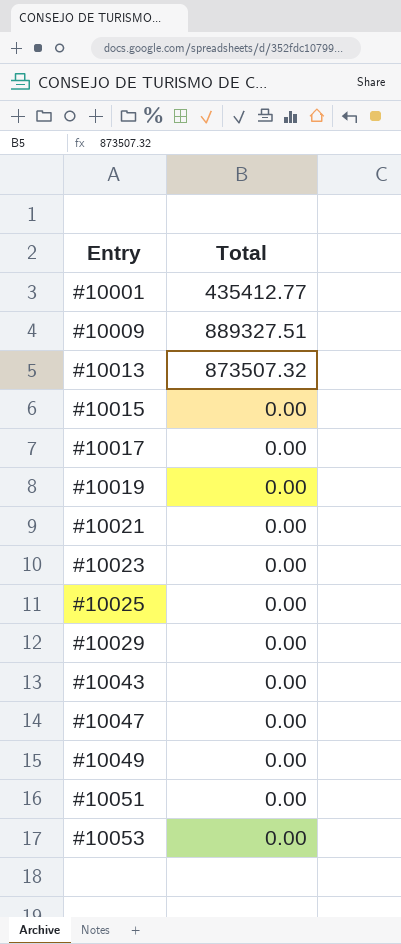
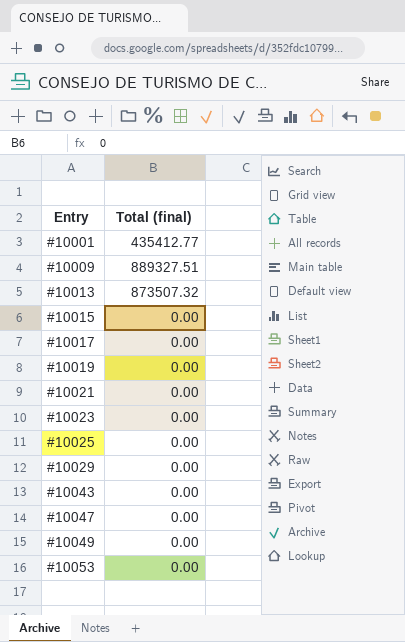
column name: Total -> Total (final)
row #10051: 0.00 -> none

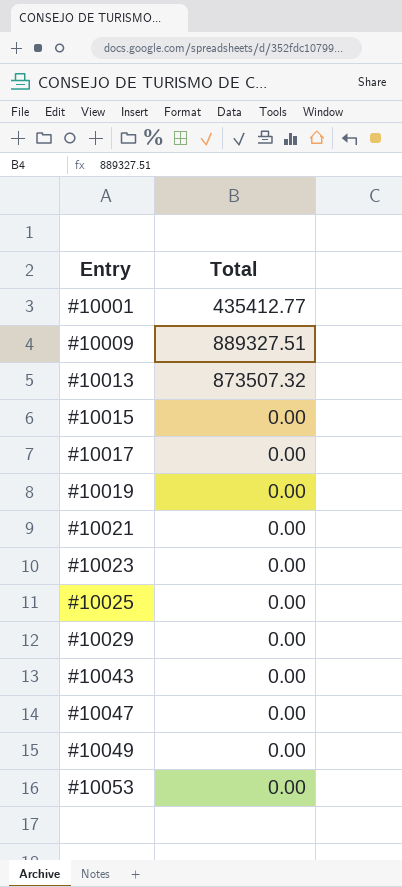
column name: Total (final) -> Total

